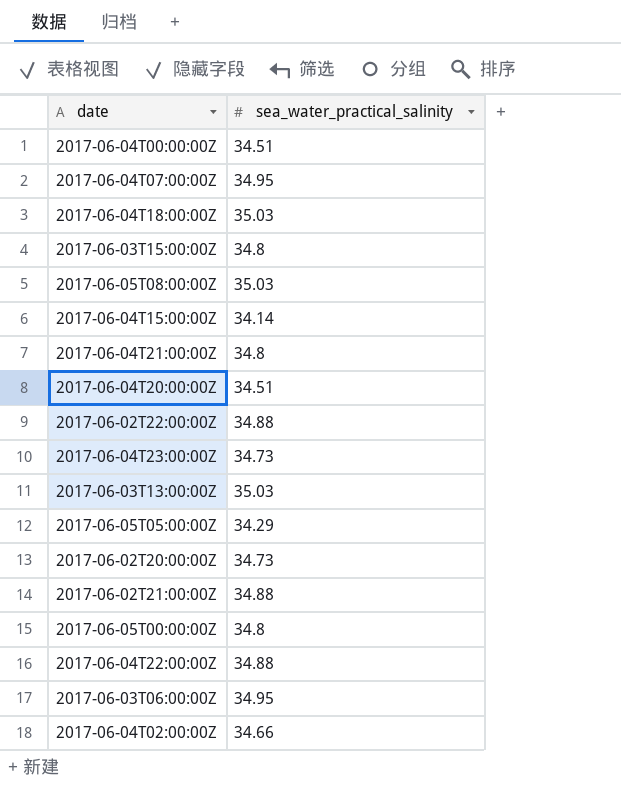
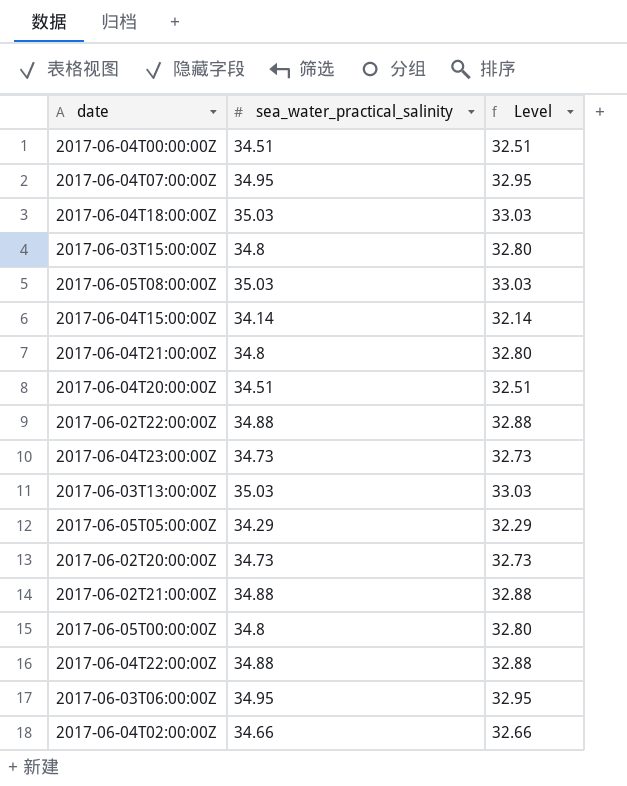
column Level | formula: none -> [sea_water_practical_salinity] - 2

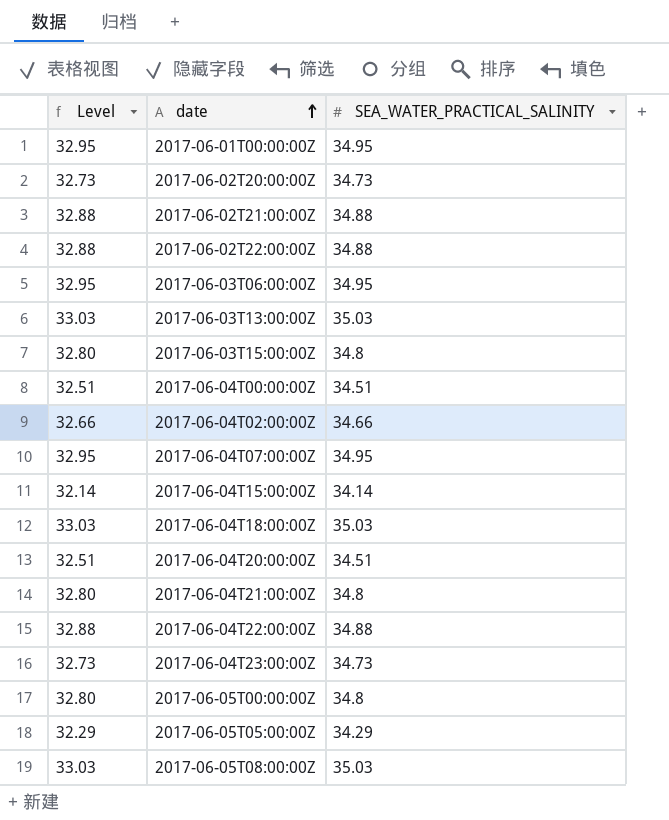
row order: none -> date ascending
column Level | position: 3 -> 1
column name: sea_water_practical_salinity -> SEA_WATER_PRACTICAL_SALINITY
row 2017-06-01T00:00:00Z: none -> 32.95 | 34.95

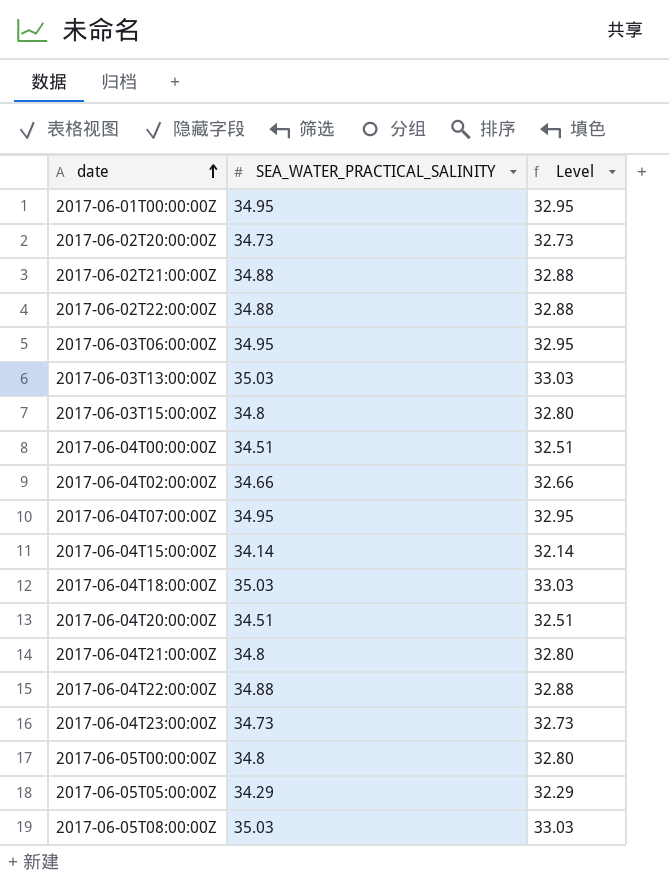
column Level | position: 1 -> 3

